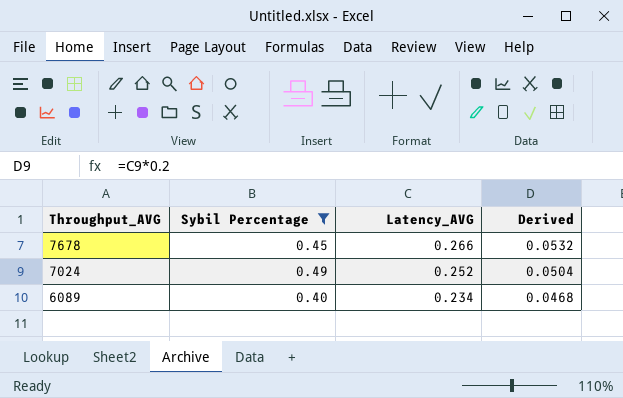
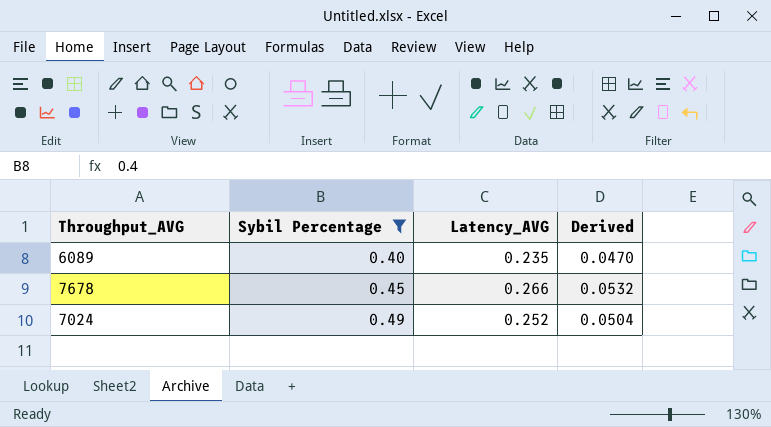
row order: Throughput_AVG descending -> Sybil Percentage ascending
6089 | Latency_AVG: 0.234 -> 0.235
6089 | Derived: 0.0468 -> 0.0470

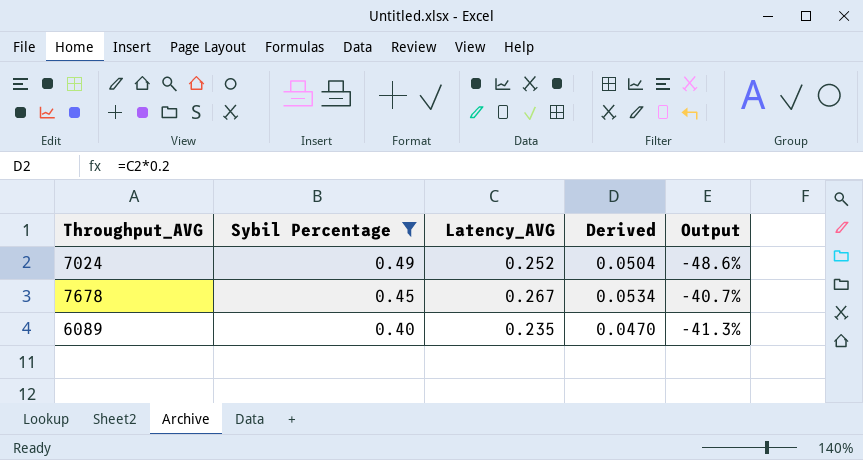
row order: Sybil Percentage ascending -> Sybil Percentage descending
column Output | formula: none -> ([Latency_AVG] - [Sybil Percentage]) / [Sybil Percentage]
7678 | Latency_AVG: 0.266 -> 0.267
7678 | Derived: 0.0532 -> 0.0534

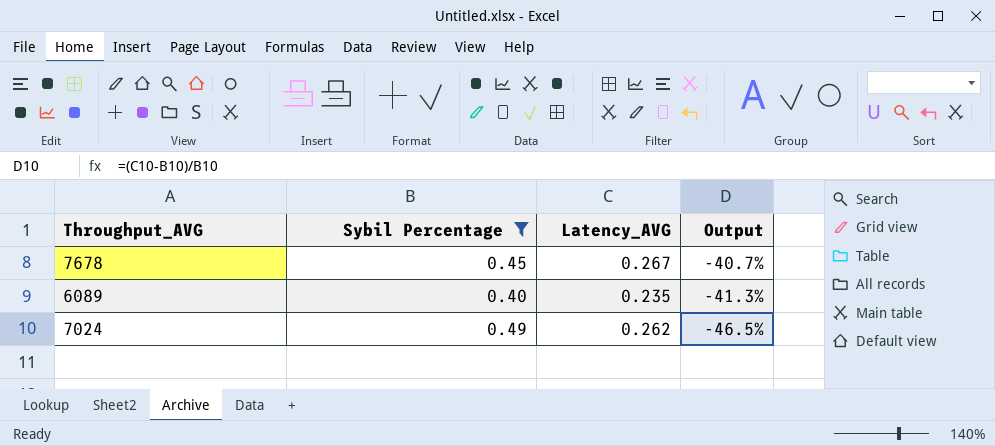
row order: Sybil Percentage descending -> Output descending
column Derived | formula: [Latency_AVG] * 0.2 -> none
7024 | Latency_AVG: 0.252 -> 0.262
7024 | Output: -48.6% -> -46.5%

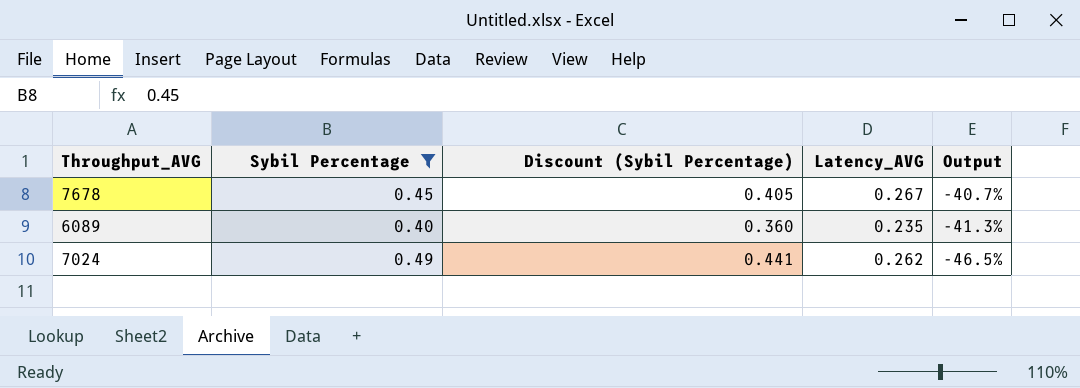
column Discount (Sybil Percentage) | formula: none -> [Sybil Percentage] * 0.9

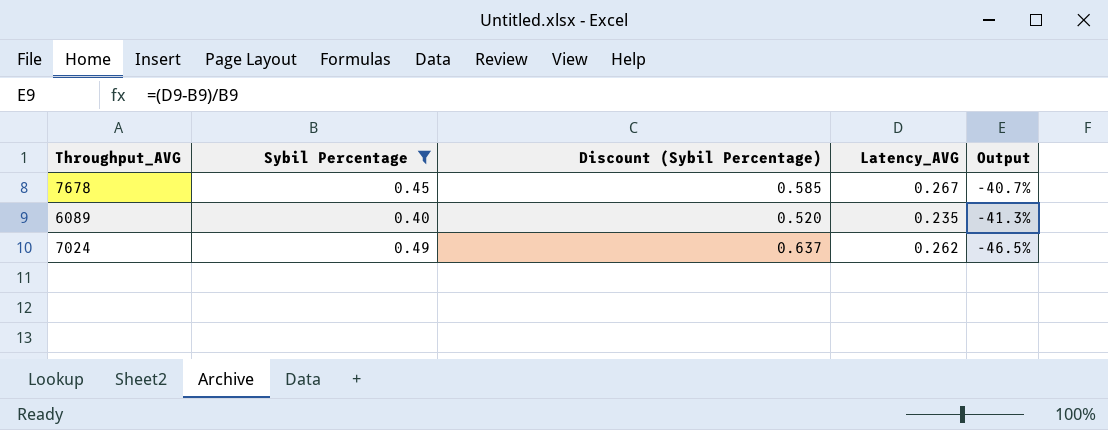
column Discount (Sybil Percentage) | formula: [Sybil Percentage] * 0.9 -> [Sybil Percentage] * 1.3

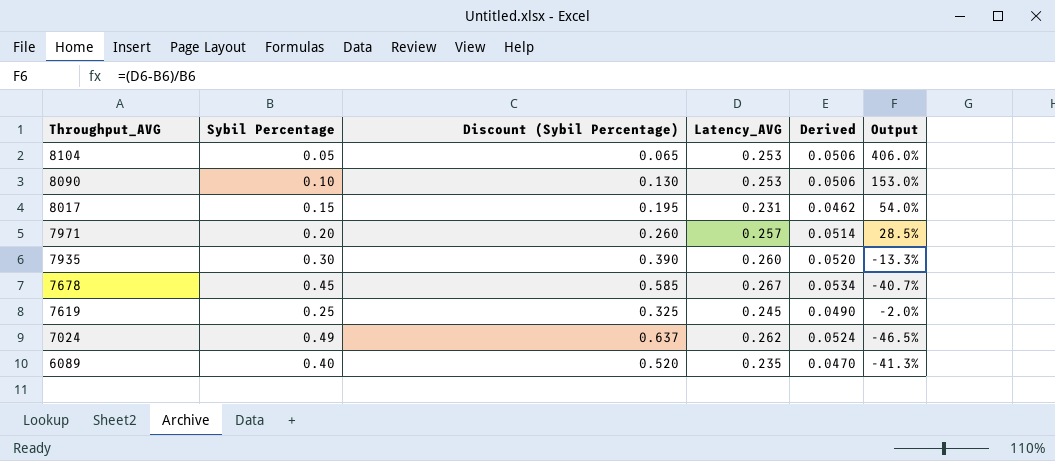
filter: Sybil Percentage >= 0.40 -> none
row order: Output descending -> Throughput_AVG descending
column Derived | formula: none -> [Latency_AVG] * 0.2

